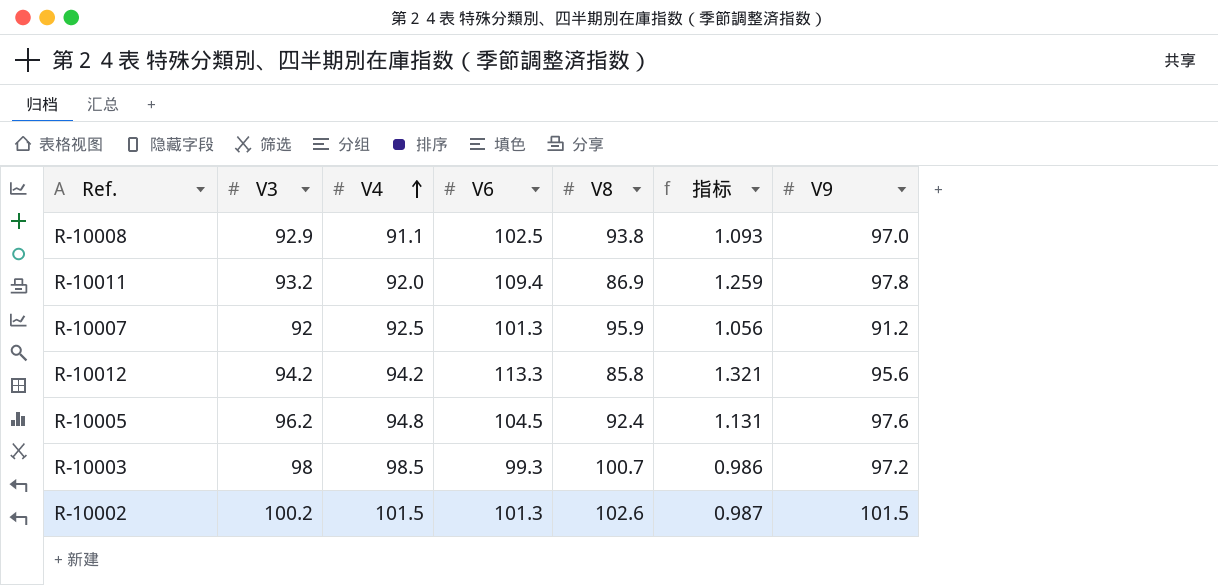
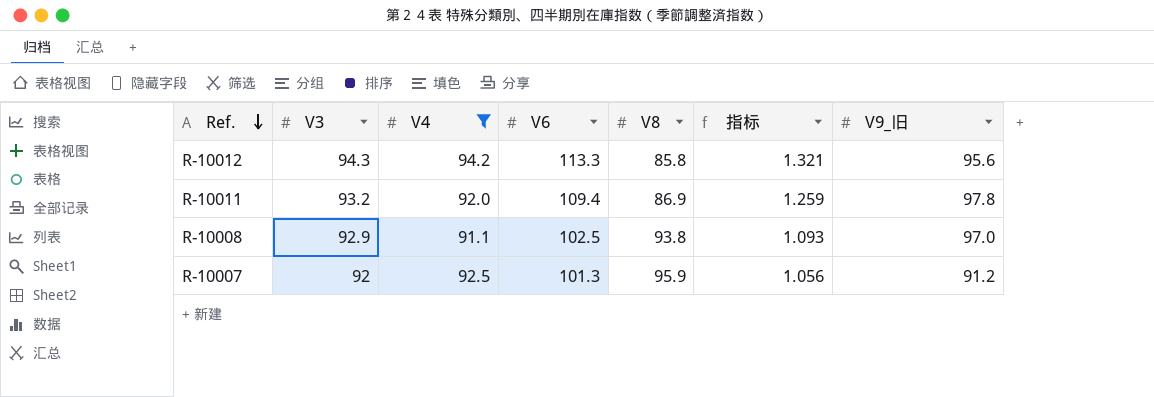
filter: none -> V4 <= 94.2
row order: V4 ascending -> Ref. descending
column name: V9 -> V9_旧
R-10012 | V3: 94.2 -> 94.3

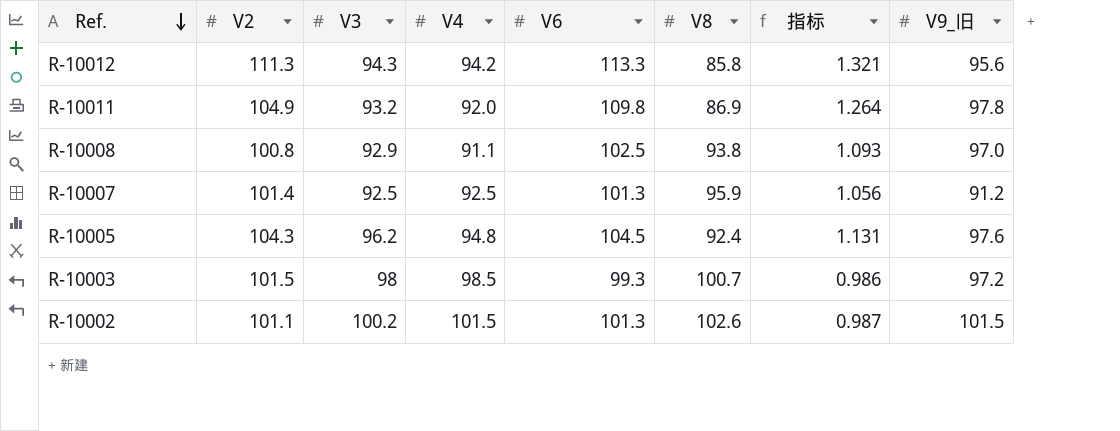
filter: V4 <= 94.2 -> none
column V2 | position: none -> 2
R-10011 | V6: 109.4 -> 109.8
R-10011 | 指标: 1.259 -> 1.264
R-10007 | V3: 92 -> 92.5

